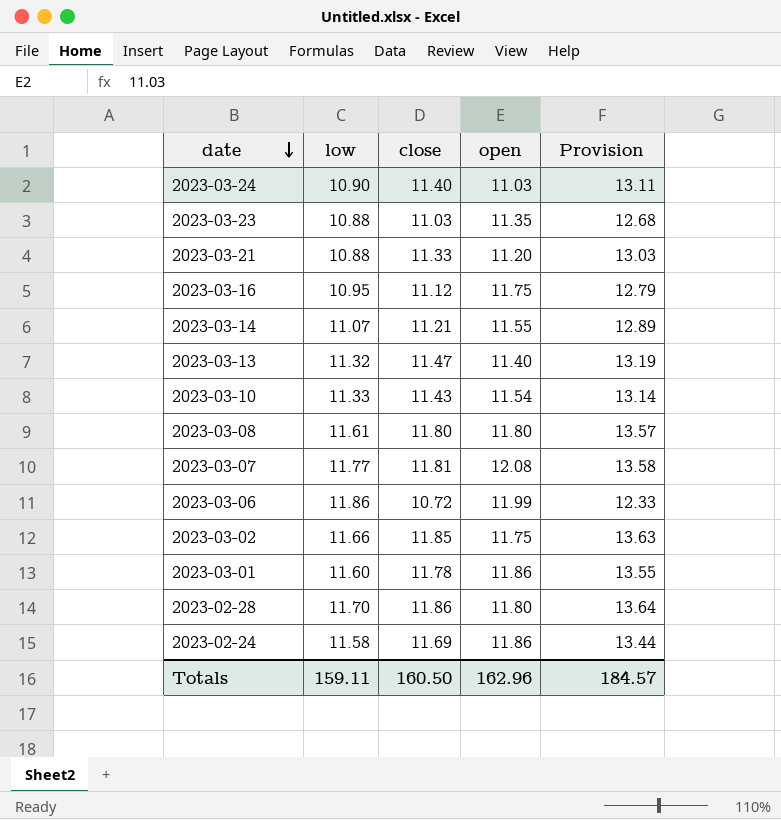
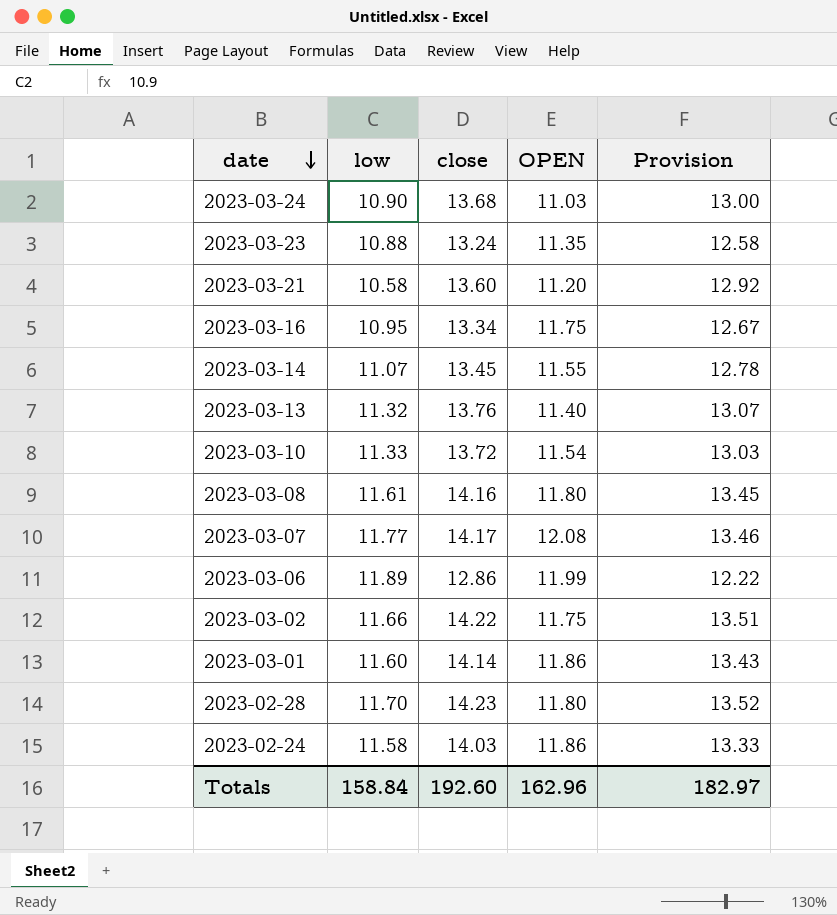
column name: open -> OPEN
column Provision | formula: [close] * 1.15 -> [close] * 0.95
2023-03-24 | close: 11.40 -> 13.68
2023-03-23 | close: 11.03 -> 13.24
2023-03-21 | low: 10.88 -> 10.58
2023-03-21 | close: 11.33 -> 13.60
2023-03-16 | close: 11.12 -> 13.34
2023-03-14 | close: 11.21 -> 13.45
2023-03-13 | close: 11.47 -> 13.76
2023-03-10 | close: 11.43 -> 13.72
2023-03-08 | close: 11.80 -> 14.16
2023-03-07 | close: 11.81 -> 14.17
2023-03-06 | low: 11.86 -> 11.89
2023-03-06 | close: 10.72 -> 12.86
2023-03-02 | close: 11.85 -> 14.22
2023-03-01 | close: 11.78 -> 14.14
2023-02-28 | close: 11.86 -> 14.23
2023-02-24 | close: 11.69 -> 14.03
Totals | low: 159.11 -> 158.84
Totals | close: 160.50 -> 192.60
Totals | Provision: 184.57 -> 182.97

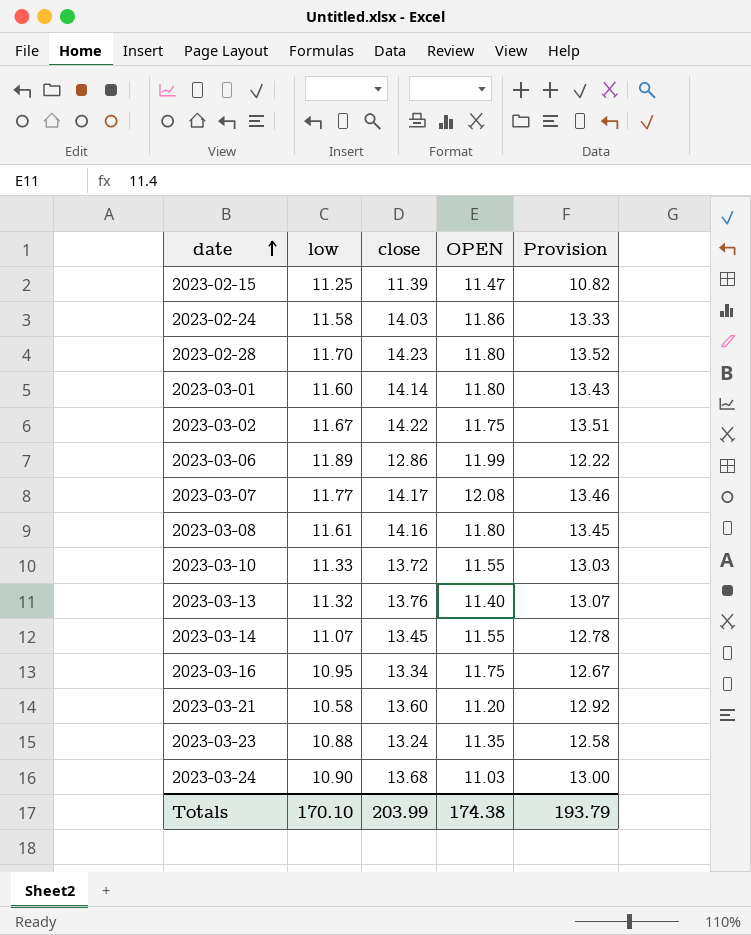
row order: date descending -> date ascending
row 2023-02-15: none -> 11.25 | 11.39 | 11.47 | 10.82
2023-03-01 | OPEN: 11.86 -> 11.80
2023-03-02 | low: 11.66 -> 11.67
2023-03-10 | OPEN: 11.54 -> 11.55
Totals | low: 158.84 -> 170.10
Totals | close: 192.60 -> 203.99
Totals | OPEN: 162.96 -> 174.38
Totals | Provision: 182.97 -> 193.79

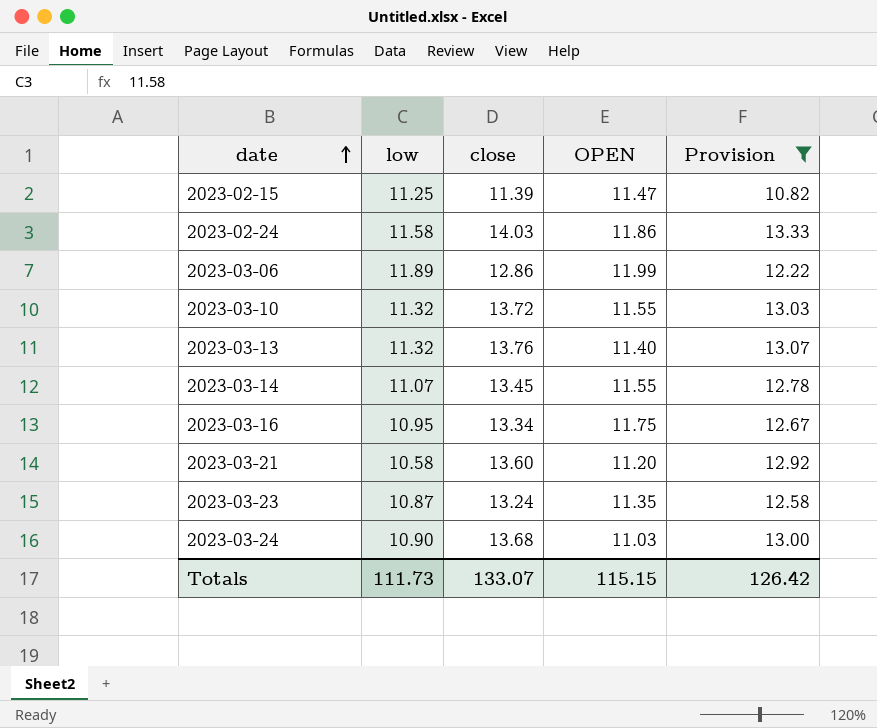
filter: none -> Provision <= 13.33
2023-03-10 | low: 11.33 -> 11.32
2023-03-23 | low: 10.88 -> 10.87
Totals | low: 170.10 -> 111.73
Totals | close: 203.99 -> 133.07
Totals | OPEN: 174.38 -> 115.15
Totals | Provision: 193.79 -> 126.42

